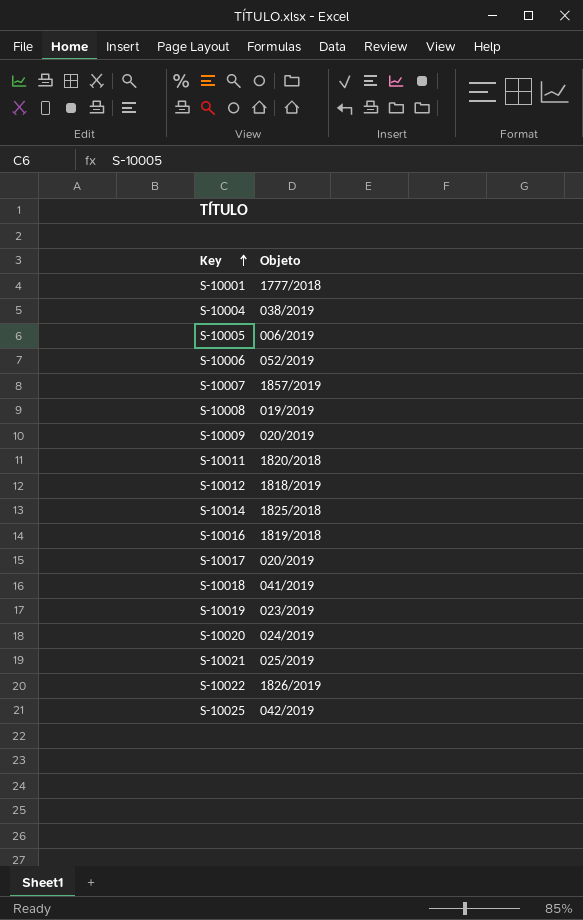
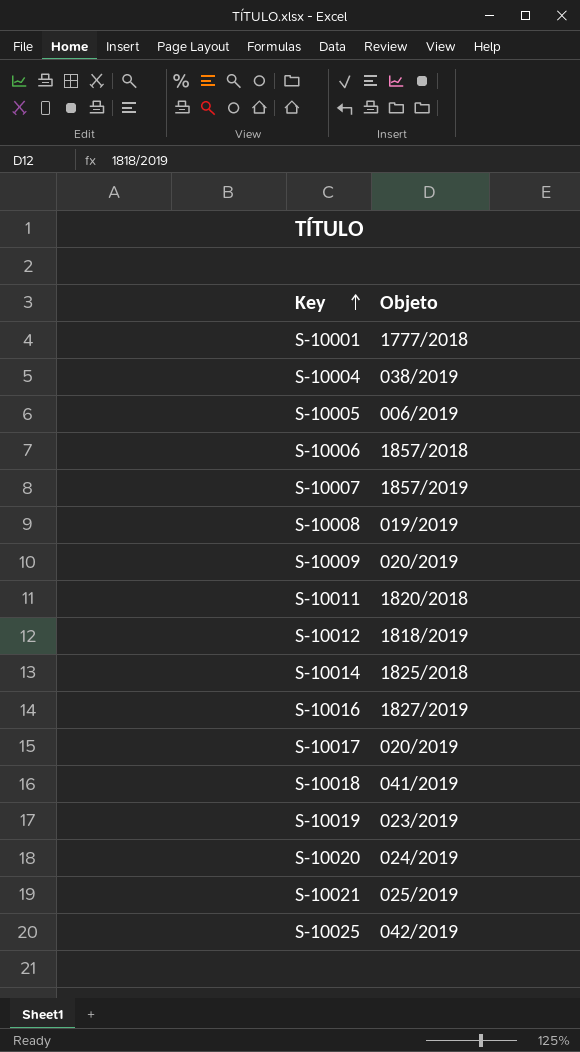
row S-10022: 1826/2019 -> none
S-10006 | Objeto: 052/2019 -> 1857/2018
S-10016 | Objeto: 1819/2018 -> 1827/2019

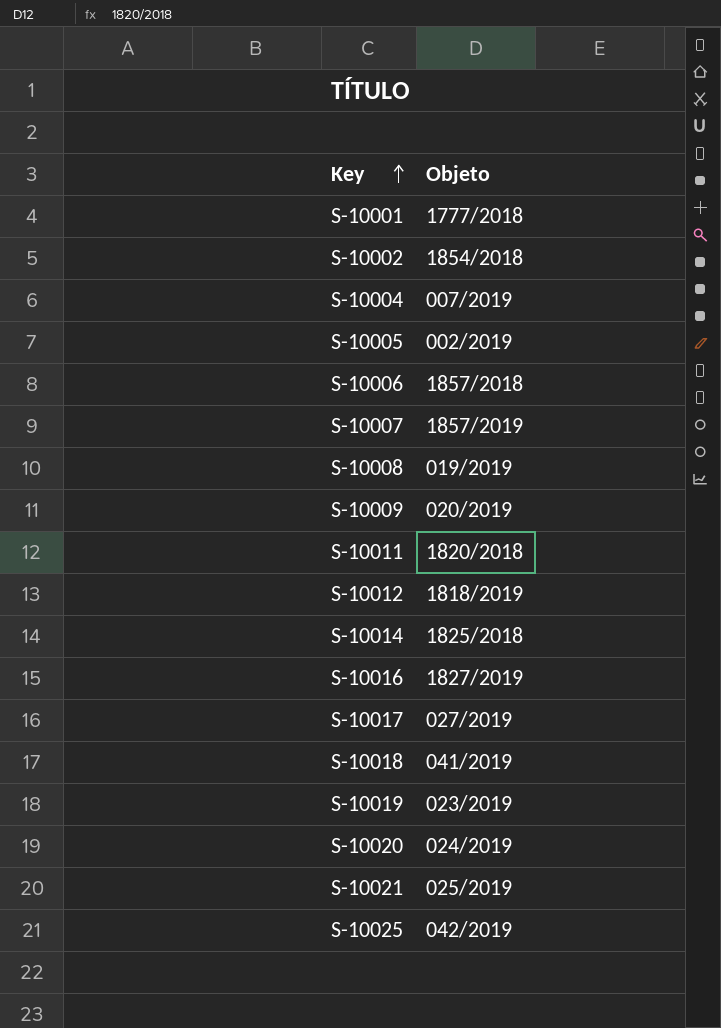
row S-10002: none -> 1854/2018
S-10004 | Objeto: 038/2019 -> 007/2019
S-10005 | Objeto: 006/2019 -> 002/2019
S-10017 | Objeto: 020/2019 -> 027/2019

